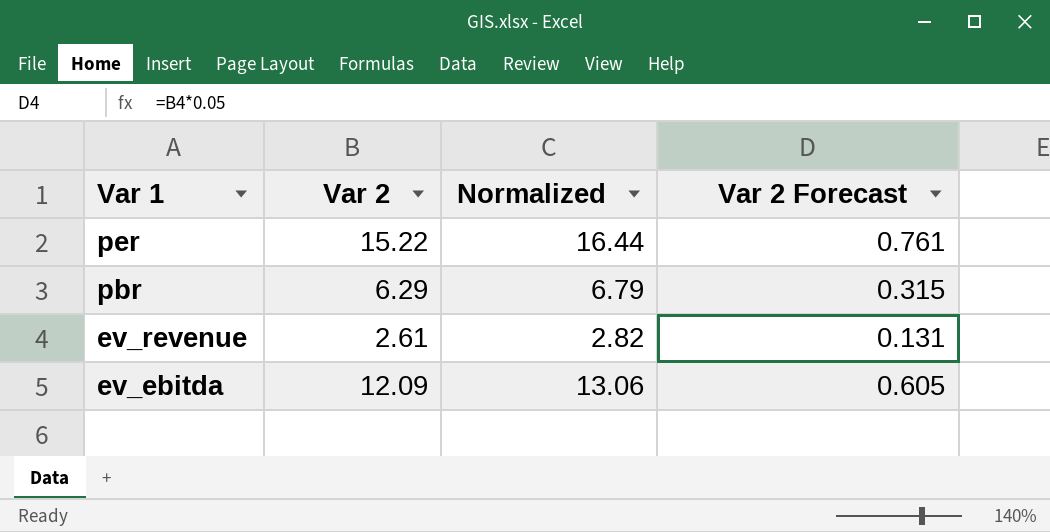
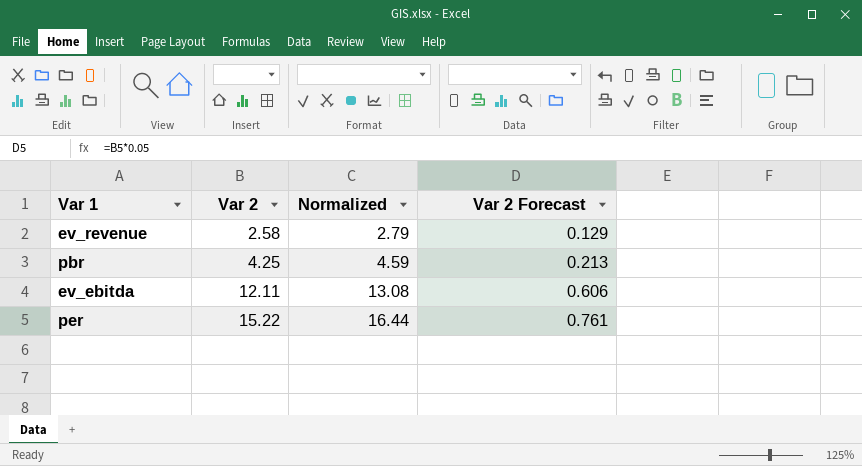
row order: Var 1 descending -> Var 2 ascending
ev_revenue | Var 2: 2.61 -> 2.58
ev_revenue | Normalized: 2.82 -> 2.79
ev_revenue | Var 2 Forecast: 0.131 -> 0.129
pbr | Var 2: 6.29 -> 4.25
pbr | Normalized: 6.79 -> 4.59
pbr | Var 2 Forecast: 0.315 -> 0.213
ev_ebitda | Var 2: 12.09 -> 12.11
ev_ebitda | Normalized: 13.06 -> 13.08
ev_ebitda | Var 2 Forecast: 0.605 -> 0.606

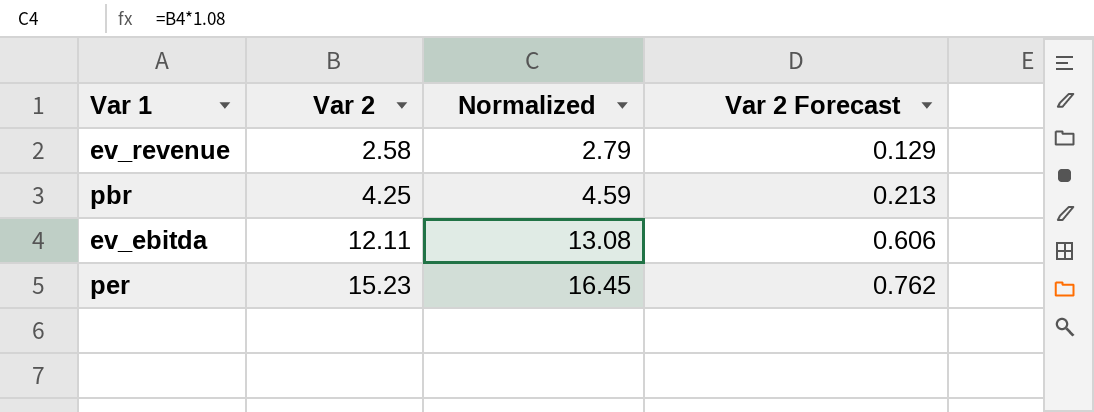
per | Var 2: 15.22 -> 15.23
per | Normalized: 16.44 -> 16.45
per | Var 2 Forecast: 0.761 -> 0.762

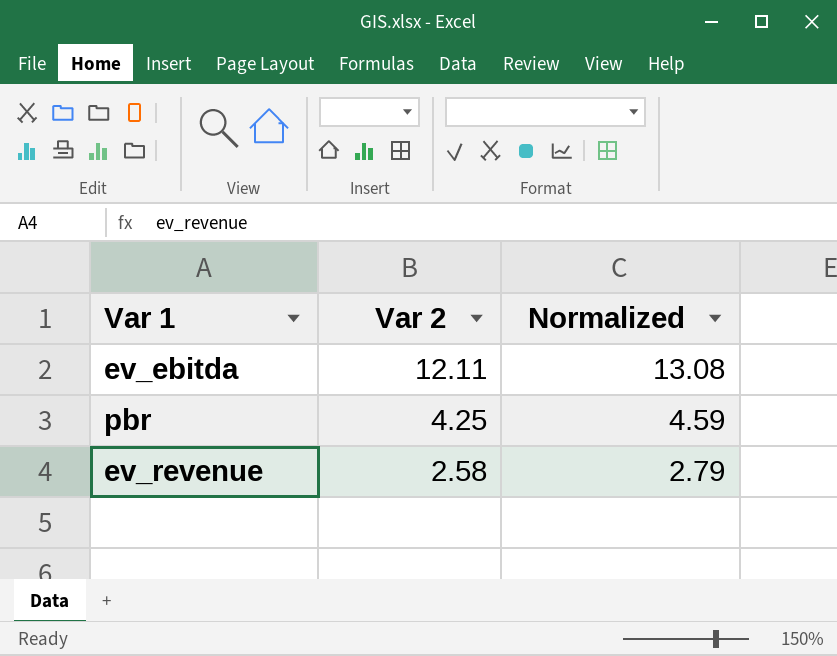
row order: Var 2 ascending -> Var 2 descending
column Var 2 Forecast | formula: [Var 2] * 0.05 -> none
row per: 15.23 | 16.45 | 0.762 -> none

